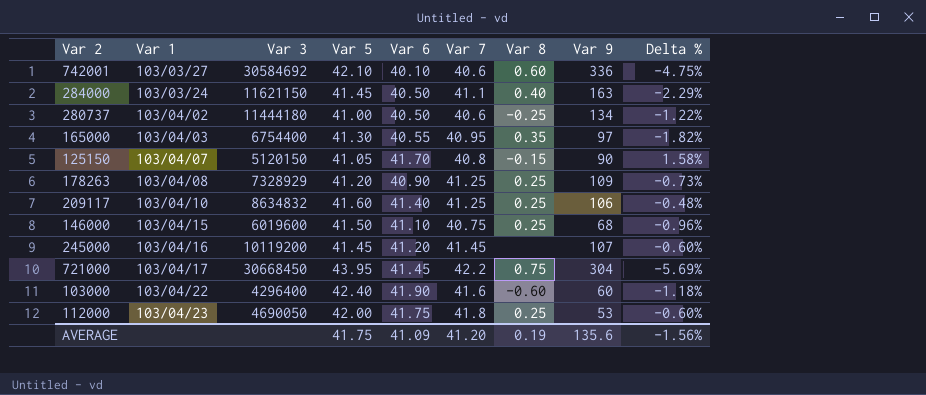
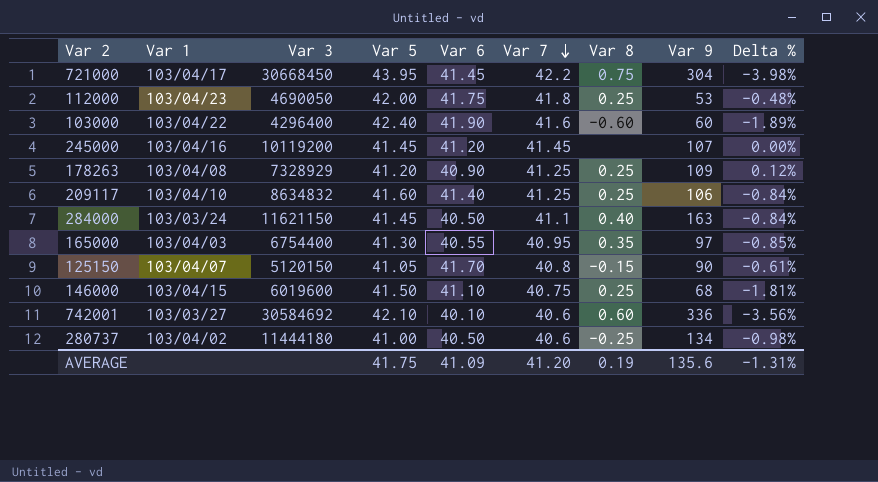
row order: none -> Var 7 descending
column Delta % | formula: ([Var 6] - [Var 5]) / [Var 5] -> ([Var 7] - [Var 5]) / [Var 5]
AVERAGE | Delta %: -1.56% -> -1.31%

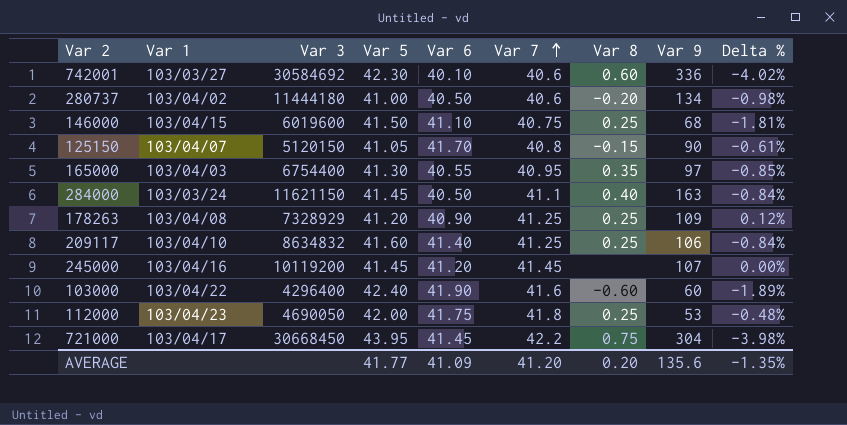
row order: Var 7 descending -> Var 7 ascending
742001 | Var 5: 42.10 -> 42.30
742001 | Delta %: -3.56% -> -4.02%
280737 | Var 8: -0.25 -> -0.20
AVERAGE | Var 5: 41.75 -> 41.77
AVERAGE | Var 8: 0.19 -> 0.20
AVERAGE | Delta %: -1.31% -> -1.35%

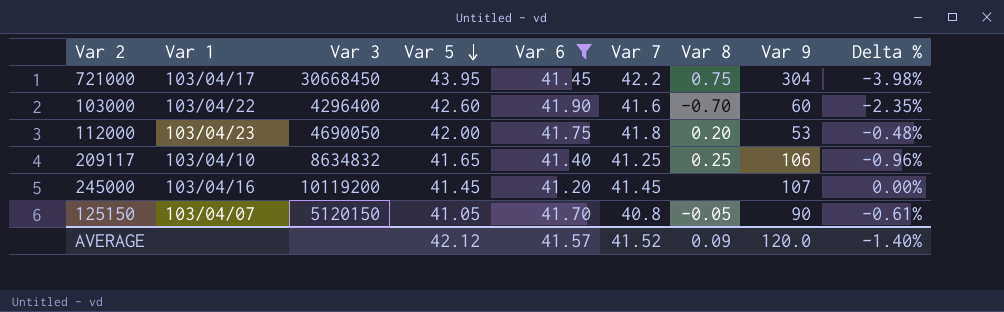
filter: none -> Var 6 >= 41.20
row order: Var 7 ascending -> Var 5 descending
103000 | Var 5: 42.40 -> 42.60
103000 | Var 8: -0.60 -> -0.70
103000 | Delta %: -1.89% -> -2.35%
112000 | Var 8: 0.25 -> 0.20
209117 | Var 5: 41.60 -> 41.65
209117 | Delta %: -0.84% -> -0.96%
125150 | Var 8: -0.15 -> -0.05
AVERAGE | Var 5: 41.77 -> 42.12
AVERAGE | Var 6: 41.09 -> 41.57
AVERAGE | Var 7: 41.20 -> 41.52
AVERAGE | Var 8: 0.20 -> 0.09
AVERAGE | Var 9: 135.6 -> 120.0
AVERAGE | Delta %: -1.35% -> -1.40%

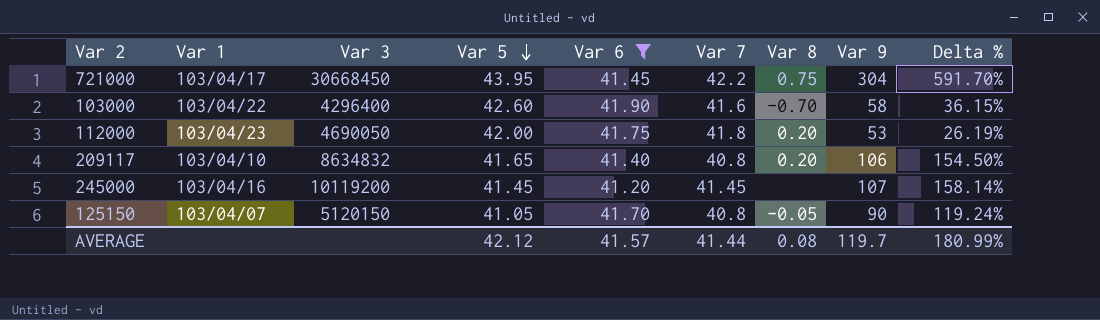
column Delta % | formula: ([Var 7] - [Var 5]) / [Var 5] -> ([Var 9] - [Var 5]) / [Var 5]
103000 | Var 9: 60 -> 58
209117 | Var 7: 41.25 -> 40.8
209117 | Var 8: 0.25 -> 0.20
AVERAGE | Var 7: 41.52 -> 41.44
AVERAGE | Var 8: 0.09 -> 0.08
AVERAGE | Var 9: 120.0 -> 119.7
AVERAGE | Delta %: -1.40% -> 180.99%

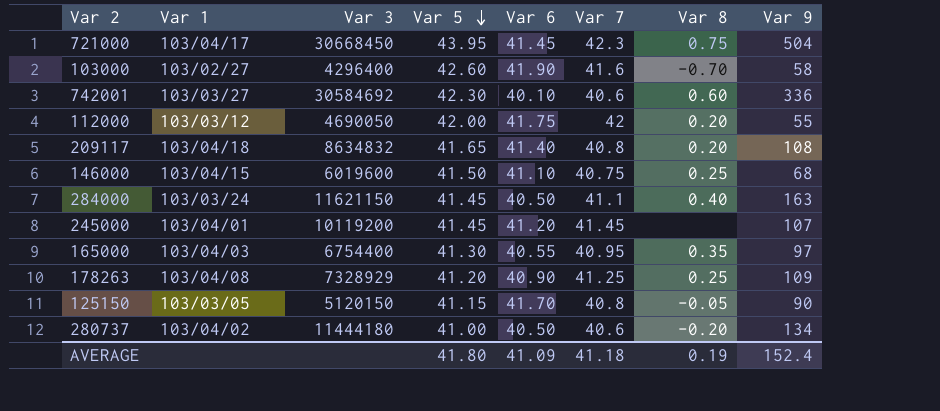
filter: Var 6 >= 41.20 -> none
column Delta % | formula: ([Var 9] - [Var 5]) / [Var 5] -> none
721000 | Var 7: 42.2 -> 42.3
721000 | Var 9: 304 -> 504
103000 | Var 1: 103/04/22 -> 103/02/27
112000 | Var 1: 103/04/23 -> 103/03/12
112000 | Var 7: 41.8 -> 42
112000 | Var 9: 53 -> 55
209117 | Var 1: 103/04/10 -> 103/04/18
209117 | Var 9: 106 -> 108
245000 | Var 1: 103/04/16 -> 103/04/01
125150 | Var 1: 103/04/07 -> 103/03/05
125150 | Var 5: 41.05 -> 41.15
AVERAGE | Var 5: 42.12 -> 41.80
AVERAGE | Var 6: 41.57 -> 41.09
AVERAGE | Var 7: 41.44 -> 41.18
AVERAGE | Var 8: 0.08 -> 0.19
AVERAGE | Var 9: 119.7 -> 152.4

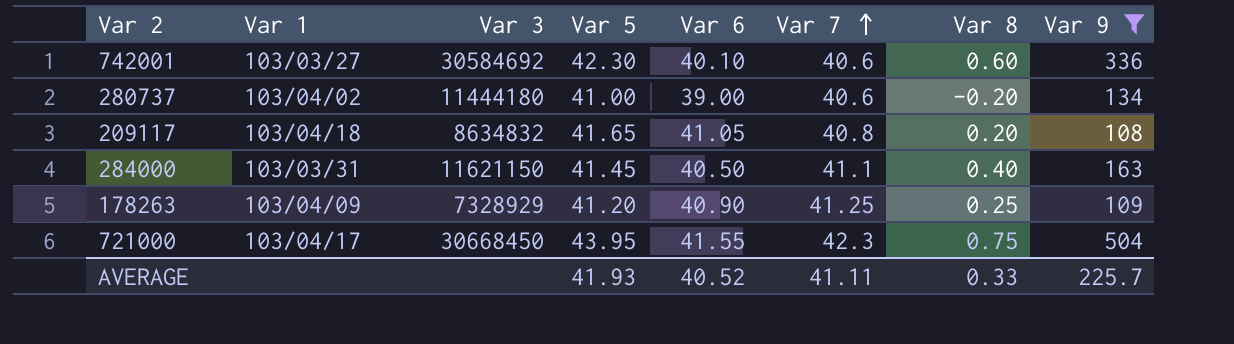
filter: none -> Var 9 >= 108
row order: Var 5 descending -> Var 7 ascending
280737 | Var 6: 40.50 -> 39.00
209117 | Var 6: 41.40 -> 41.05
284000 | Var 1: 103/03/24 -> 103/03/31
178263 | Var 1: 103/04/08 -> 103/04/09
721000 | Var 6: 41.45 -> 41.55
AVERAGE | Var 5: 41.80 -> 41.93
AVERAGE | Var 6: 41.09 -> 40.52
AVERAGE | Var 7: 41.18 -> 41.11
AVERAGE | Var 8: 0.19 -> 0.33
AVERAGE | Var 9: 152.4 -> 225.7

